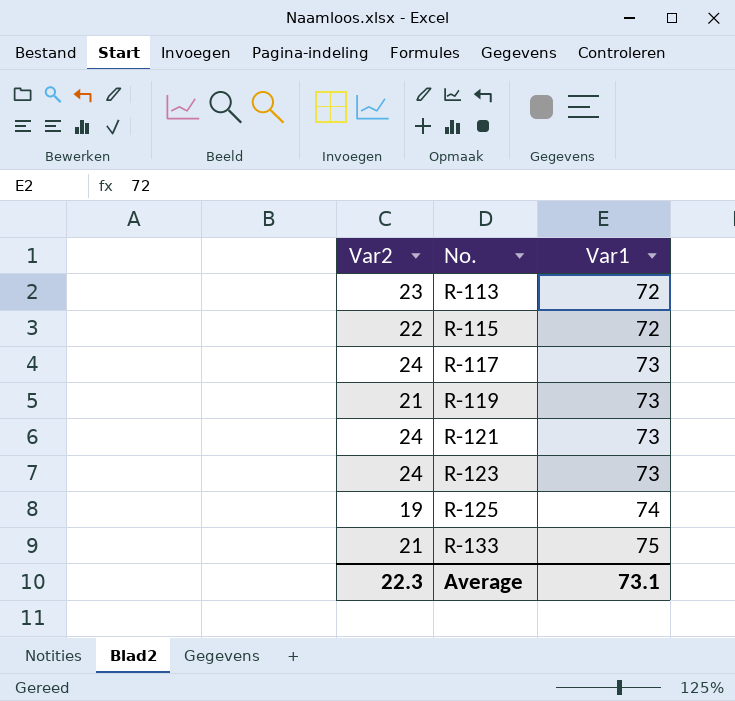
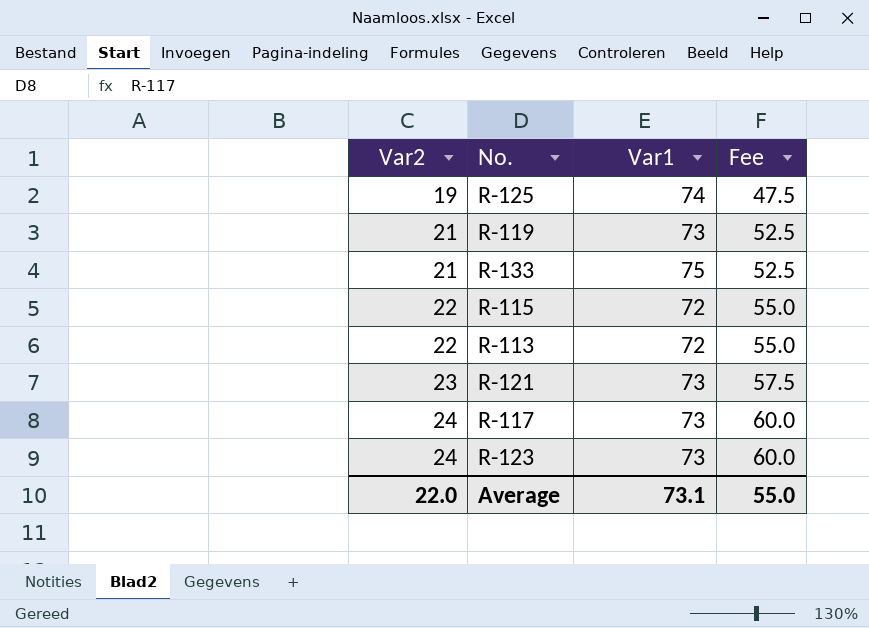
row order: No. ascending -> Var2 ascending
column Fee | formula: none -> [Var2] * 2.5
R-113 | Var2: 23 -> 22
R-121 | Var2: 24 -> 23
Average | Var2: 22.3 -> 22.0

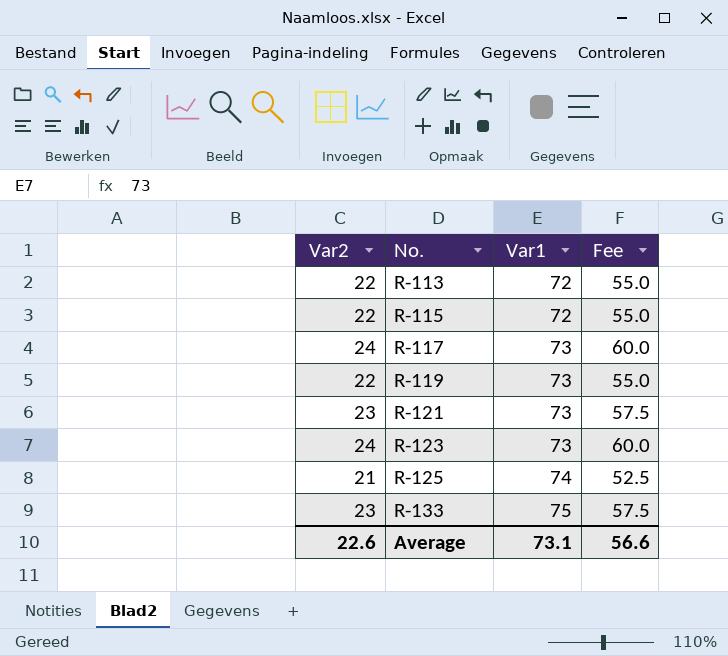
row order: Var2 ascending -> No. ascending
R-119 | Var2: 21 -> 22
R-119 | Fee: 52.5 -> 55.0
R-125 | Var2: 19 -> 21
R-125 | Fee: 47.5 -> 52.5
R-133 | Var2: 21 -> 23
R-133 | Fee: 52.5 -> 57.5
Average | Var2: 22.0 -> 22.6
Average | Fee: 55.0 -> 56.6

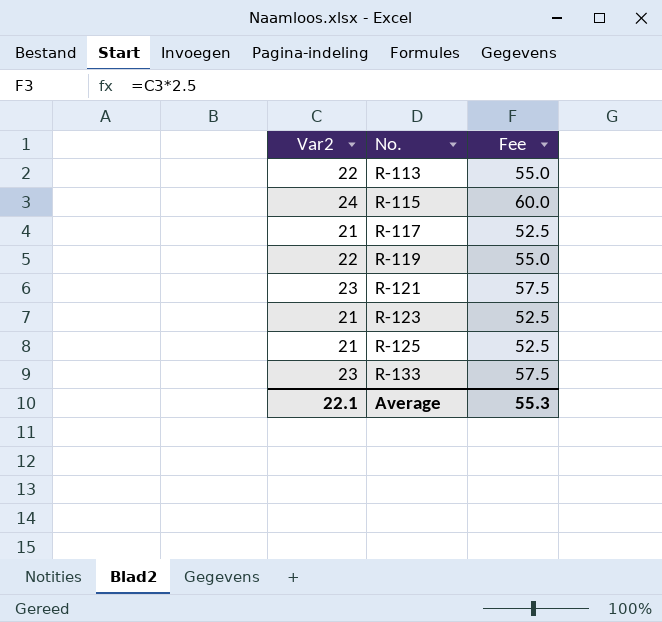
column Var1 | position: 3 -> none
R-115 | Var2: 22 -> 24
R-115 | Fee: 55.0 -> 60.0
R-117 | Var2: 24 -> 21
R-117 | Fee: 60.0 -> 52.5
R-123 | Var2: 24 -> 21
R-123 | Fee: 60.0 -> 52.5
Average | Var2: 22.6 -> 22.1
Average | Fee: 56.6 -> 55.3

